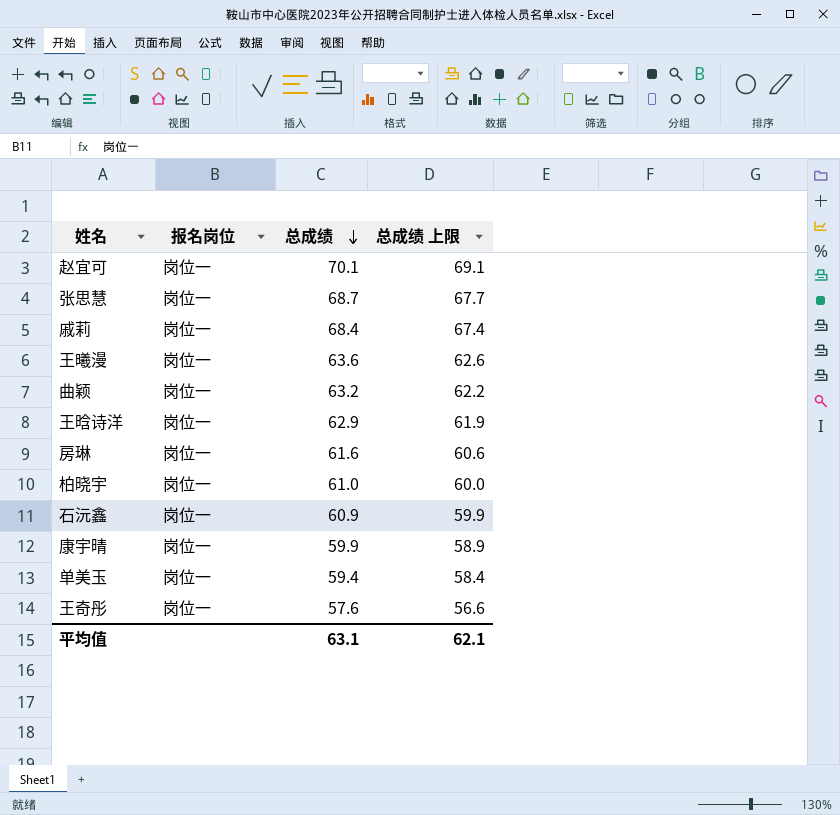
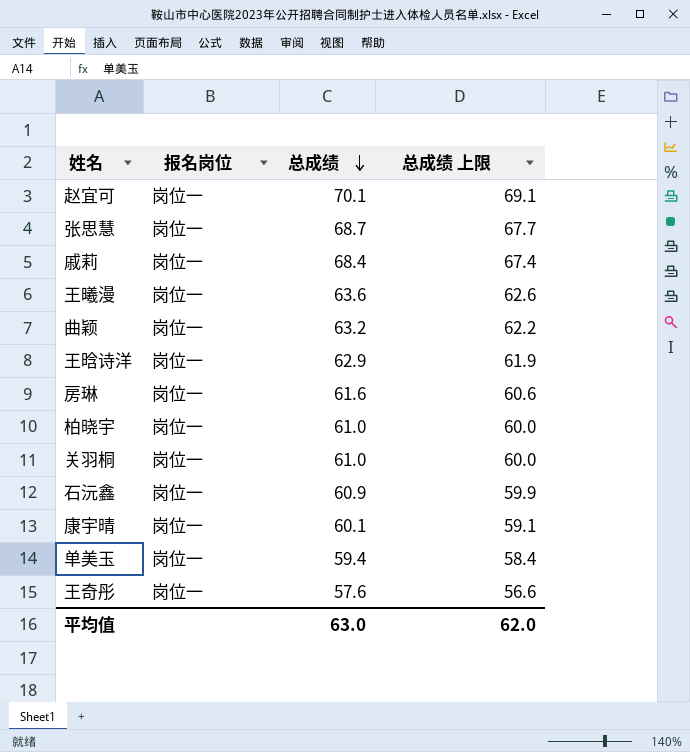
row 关羽桐: none -> 岗位一 | 61.0 | 60.0
康宇晴 | 总成绩: 59.9 -> 60.1
康宇晴 | 总成绩 上限: 58.9 -> 59.1
平均值 | 总成绩: 63.1 -> 63.0
平均值 | 总成绩 上限: 62.1 -> 62.0

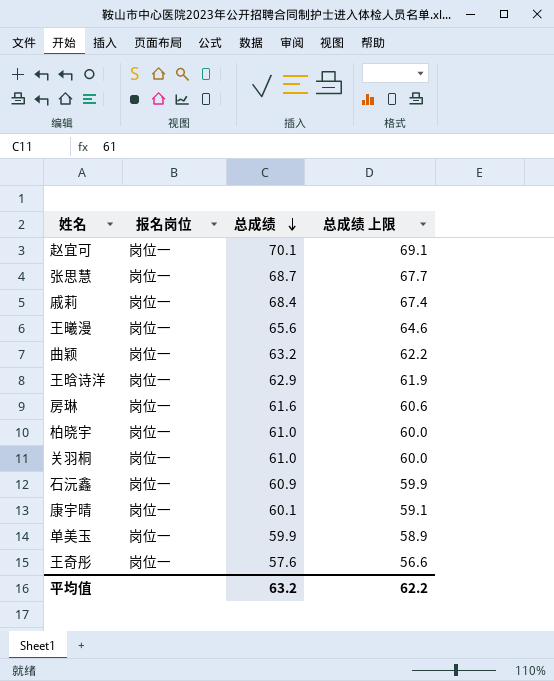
王曦漫 | 总成绩: 63.6 -> 65.6
王曦漫 | 总成绩 上限: 62.6 -> 64.6
单美玉 | 总成绩: 59.4 -> 59.9
单美玉 | 总成绩 上限: 58.4 -> 58.9
平均值 | 总成绩: 63.0 -> 63.2
平均值 | 总成绩 上限: 62.0 -> 62.2

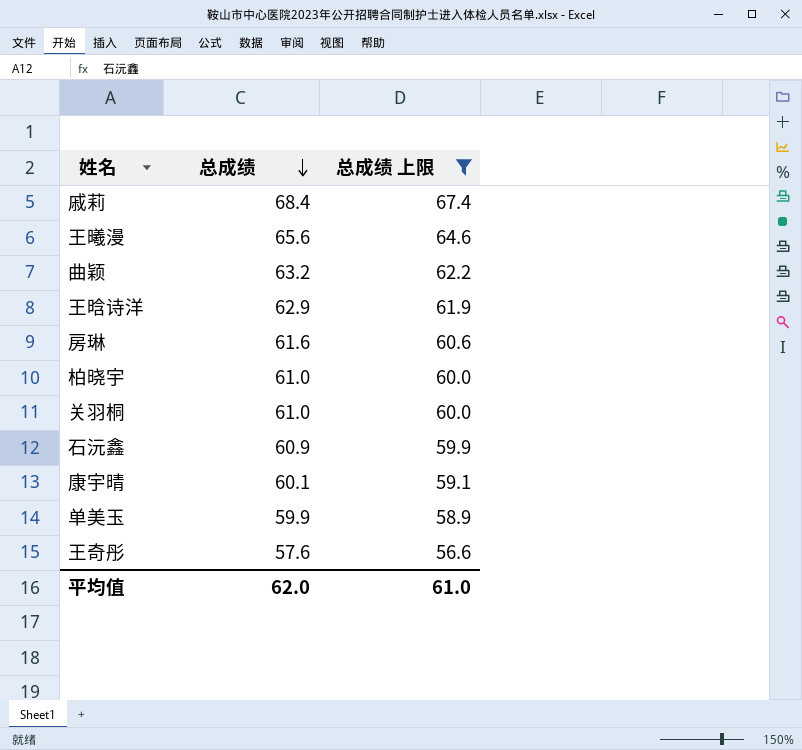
filter: none -> 总成绩 上限 <= 67.4
column 报名岗位 | position: 2 -> none
平均值 | 总成绩: 63.2 -> 62.0
平均值 | 总成绩 上限: 62.2 -> 61.0

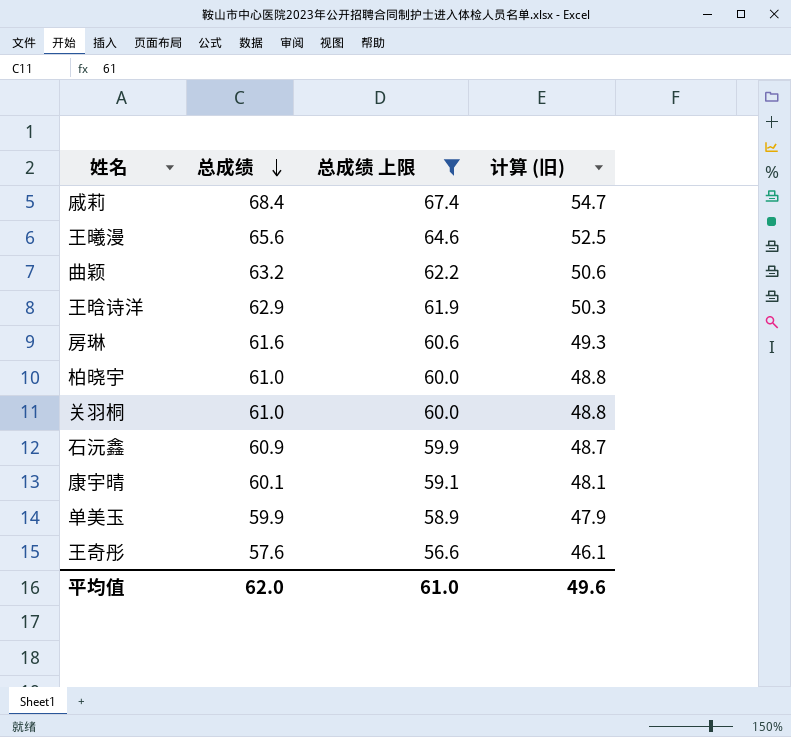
column 计算 (旧) | formula: none -> [总成绩] * 0.8

